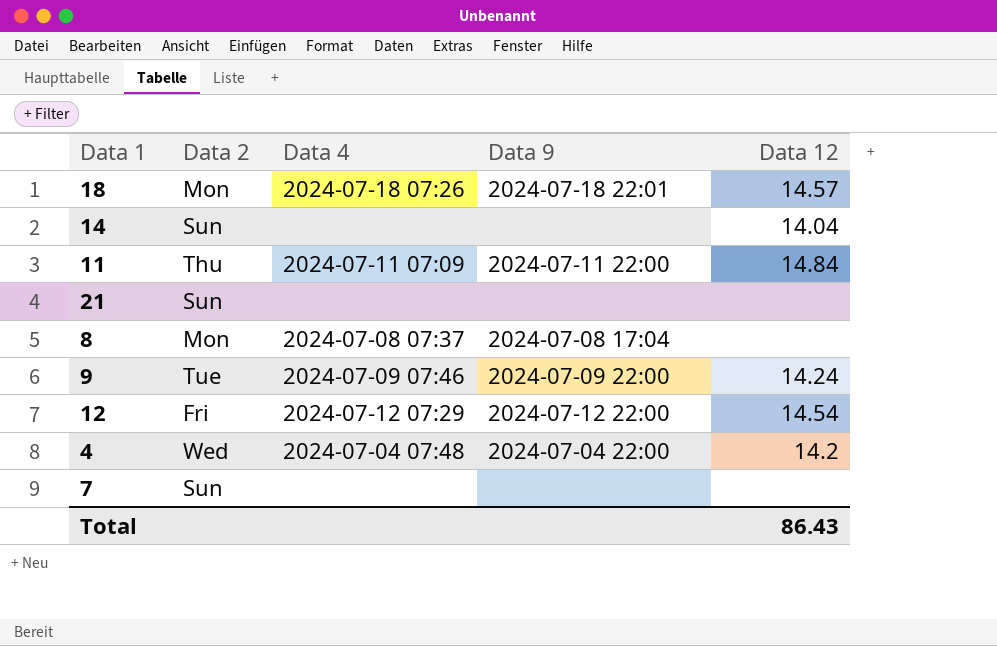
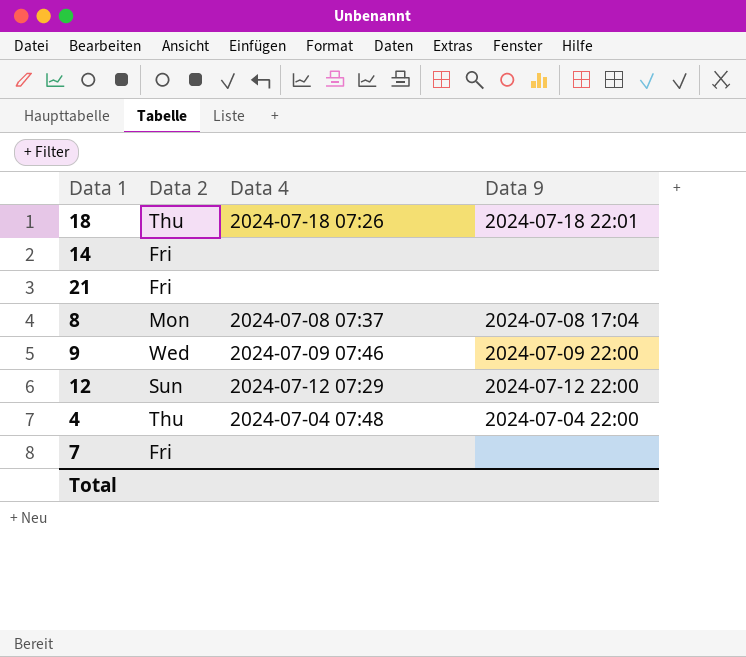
column Data 12 | position: 5 -> none
row 11: Thu | 2024-07-11 07:09 | 2024-07-11 22:00 | 14.84 -> none
18 | Data 2: Mon -> Thu
14 | Data 2: Sun -> Fri
21 | Data 2: Sun -> Fri
9 | Data 2: Tue -> Wed
12 | Data 2: Fri -> Sun
4 | Data 2: Wed -> Thu
7 | Data 2: Sun -> Fri

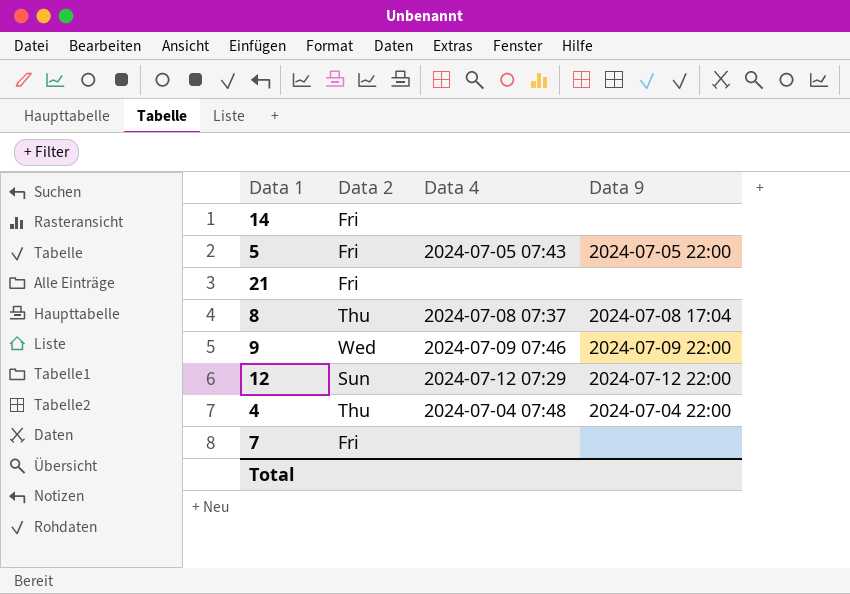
row 18: Thu | 2024-07-18 07:26 | 2024-07-18 22:01 -> none
row 5: none -> Fri | 2024-07-05 07:43 | 2024-07-05 22:00
8 | Data 2: Mon -> Thu

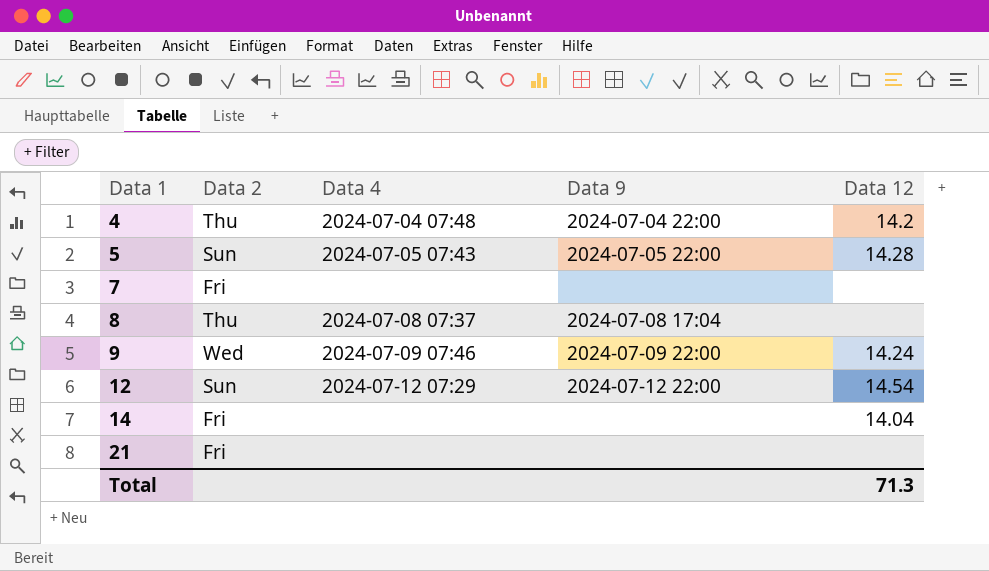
row order: none -> Data 1 ascending
column Data 12 | position: none -> 5
5 | Data 2: Fri -> Sun

